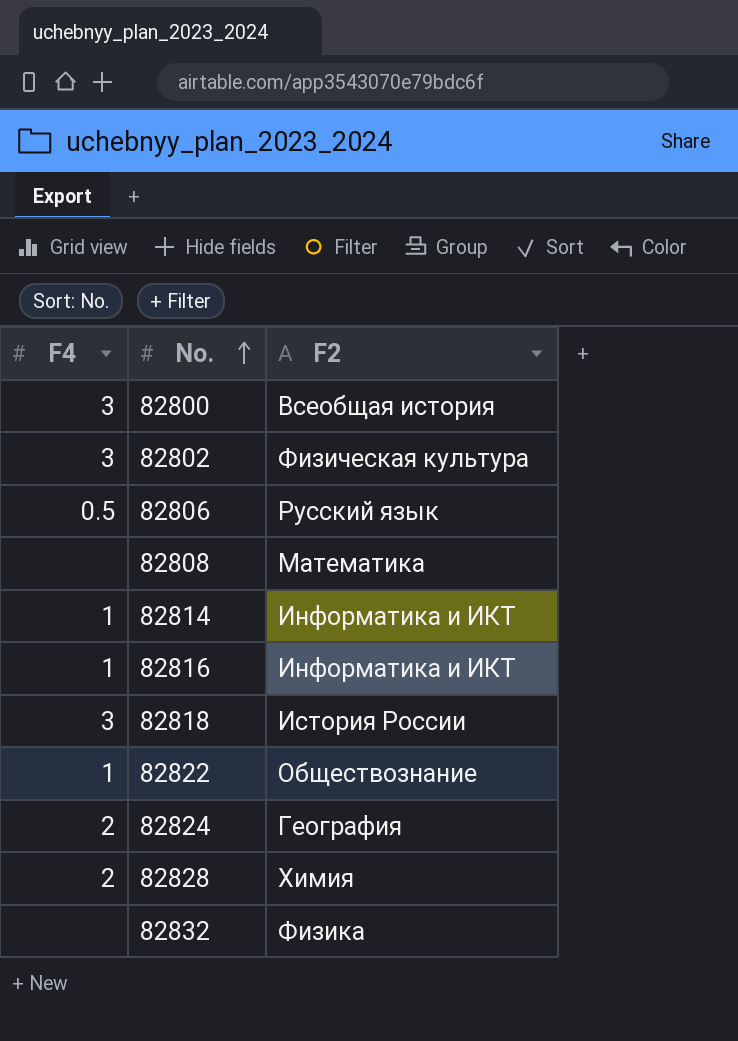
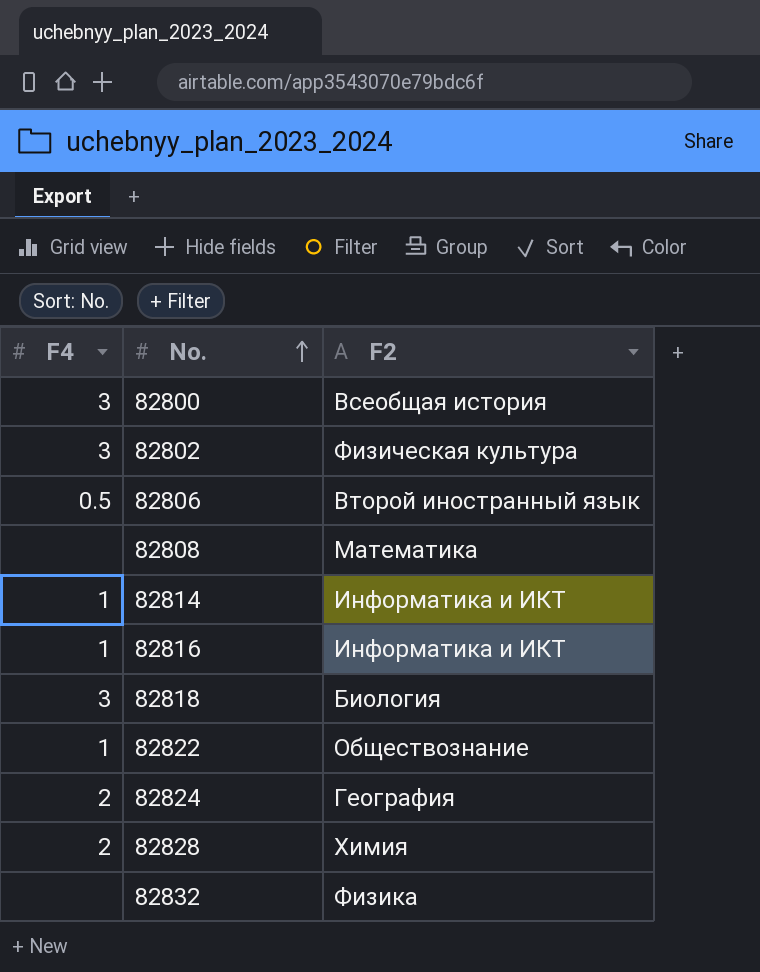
82806 | F2: Русский язык -> Второй иностранный язык
82818 | F2: История России -> Биология

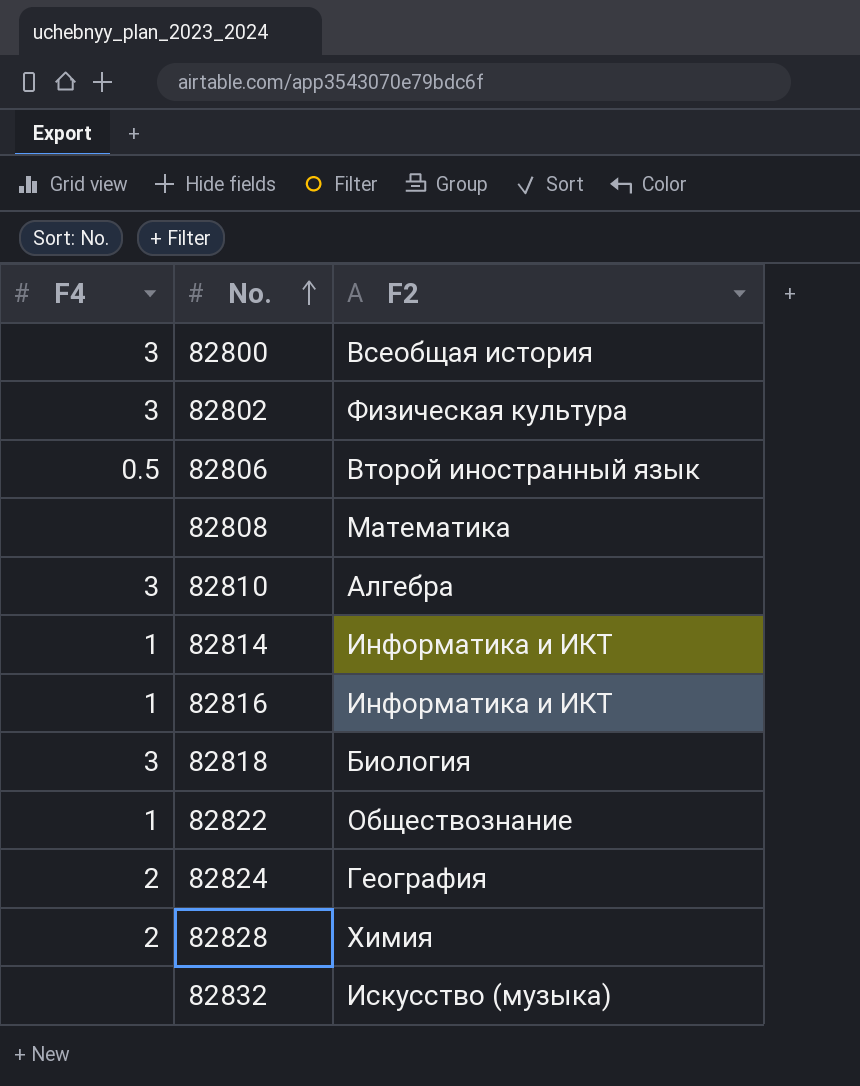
row 82810: none -> 3 | Алгебра
82832 | F2: Физика -> Искусство (музыка)

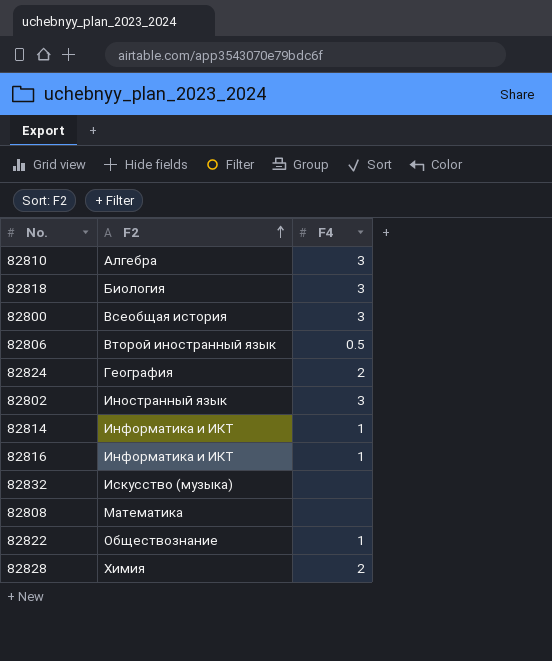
row order: No. ascending -> F2 ascending
column F4 | position: 1 -> 3
82802 | F2: Физическая культура -> Иностранный язык

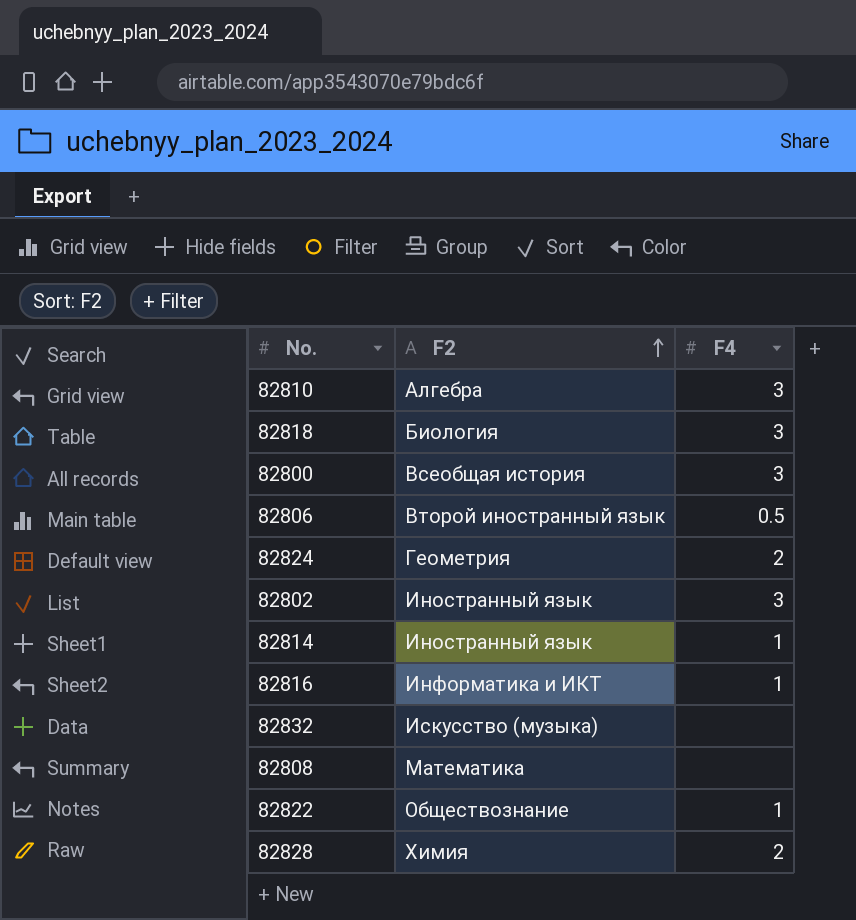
82824 | F2: География -> Геометрия
82814 | F2: Информатика и ИКТ -> Иностранный язык

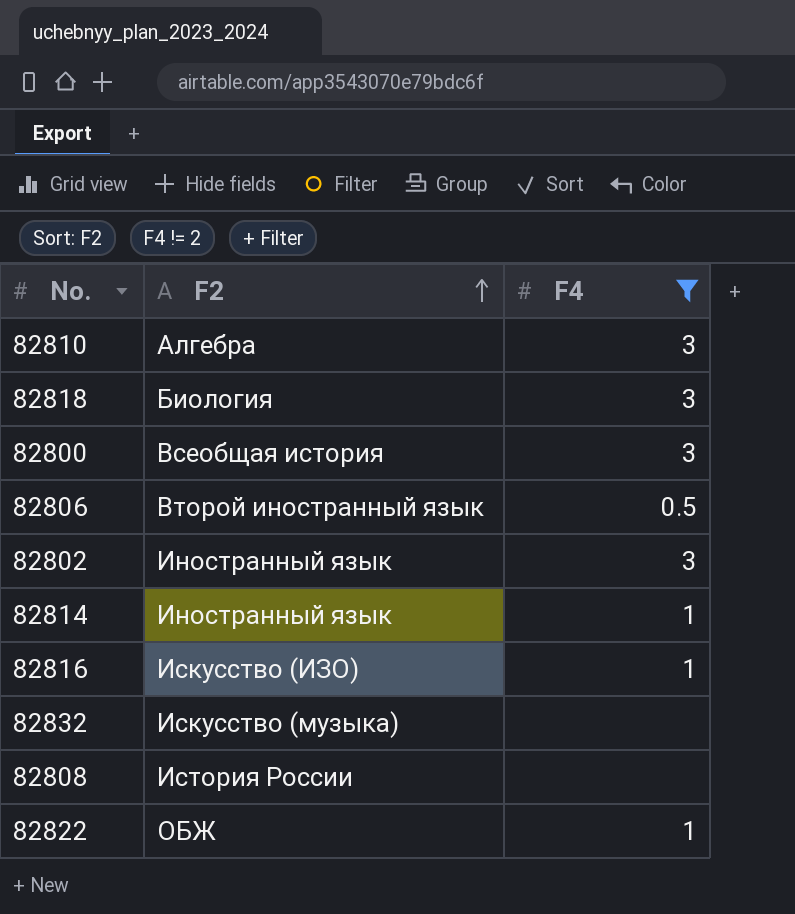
filter: none -> F4 != 2
82816 | F2: Информатика и ИКТ -> Искусство (ИЗО)
82808 | F2: Математика -> История России
82822 | F2: Обществознание -> ОБЖ

